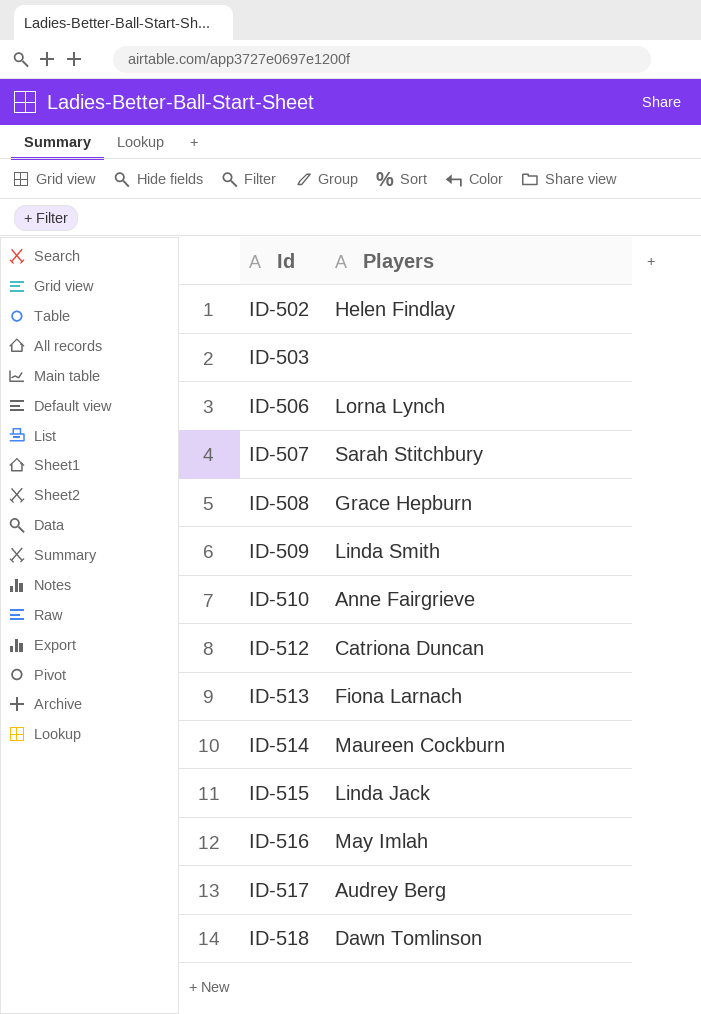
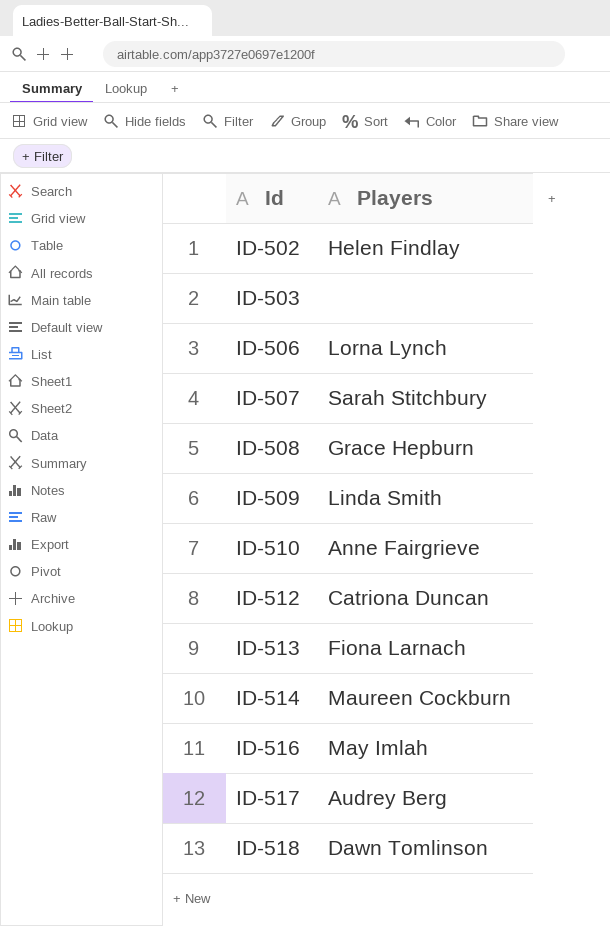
row ID-515: Linda Jack -> none

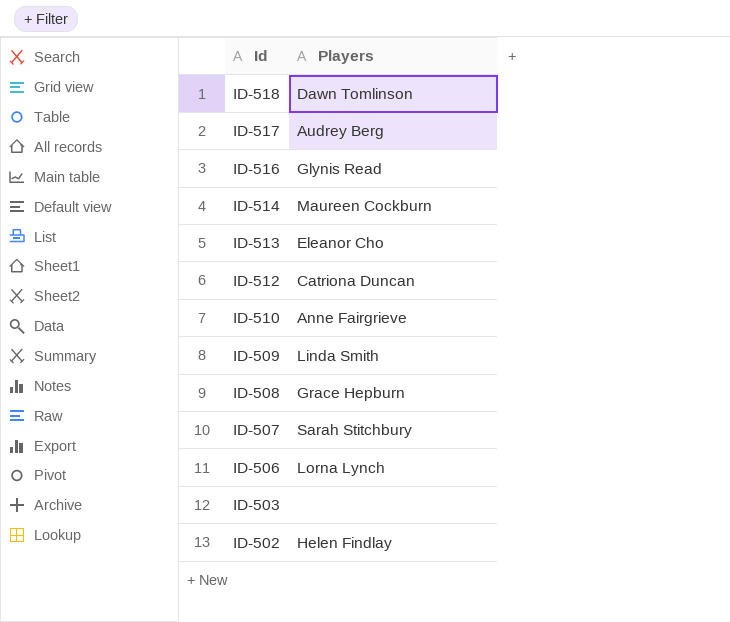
row order: Id ascending -> Id descending
ID-516 | Players: May Imlah -> Glynis Read
ID-513 | Players: Fiona Larnach -> Eleanor Cho

